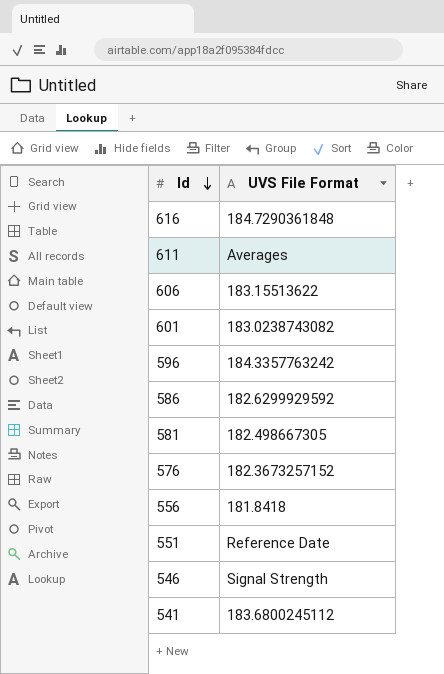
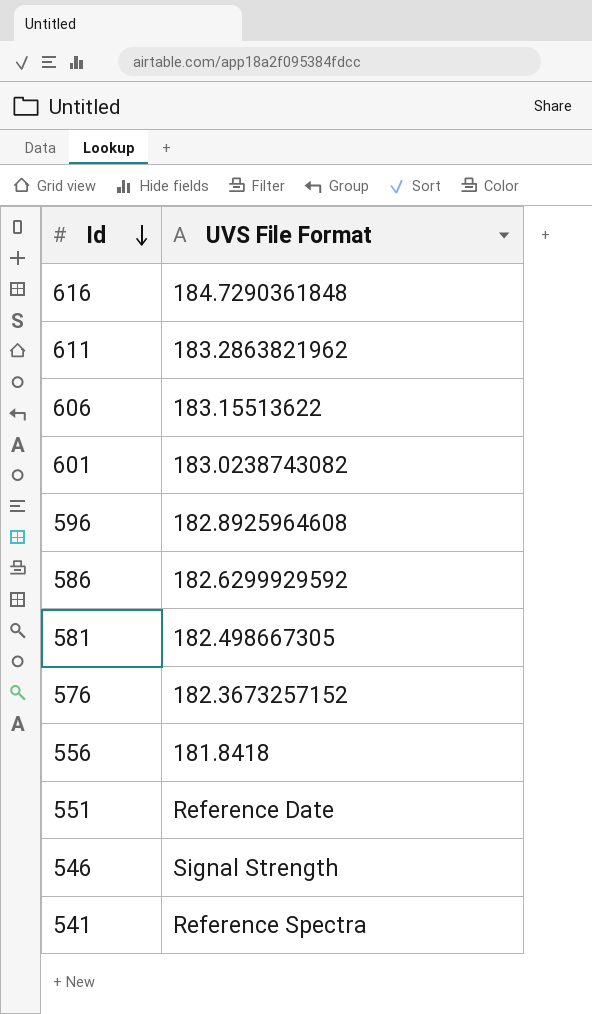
611 | UVS File Format: Averages -> 183.2863821962
596 | UVS File Format: 184.3357763242 -> 182.8925964608
541 | UVS File Format: 183.6800245112 -> Reference Spectra

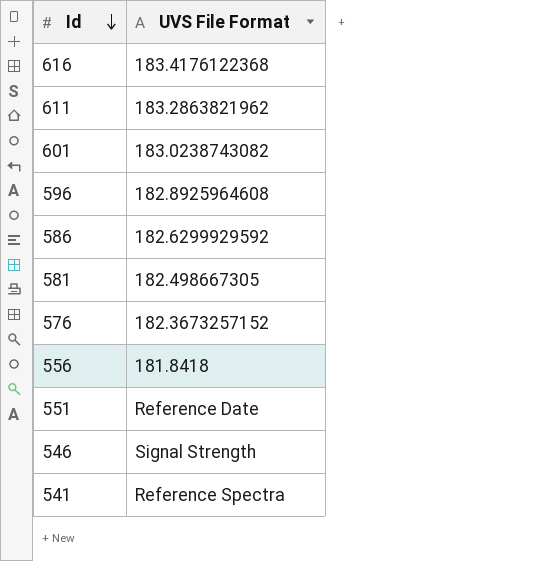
row 606: 183.15513622 -> none
616 | UVS File Format: 184.7290361848 -> 183.4176122368

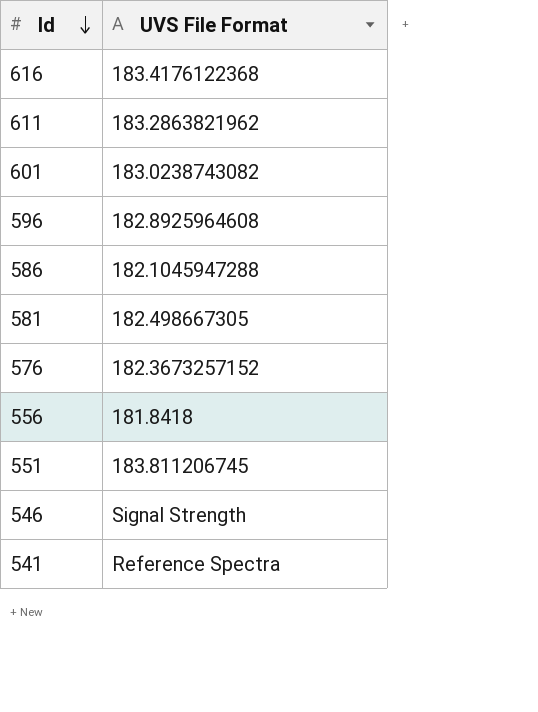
586 | UVS File Format: 182.6299929592 -> 182.1045947288
551 | UVS File Format: Reference Date -> 183.811206745

